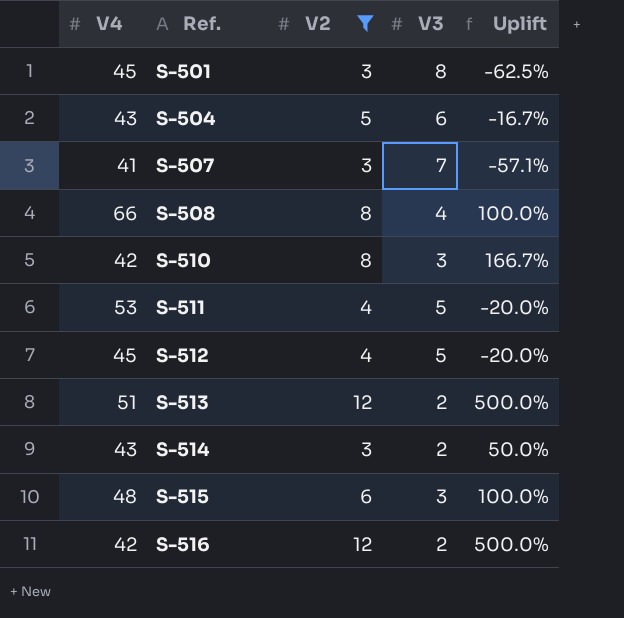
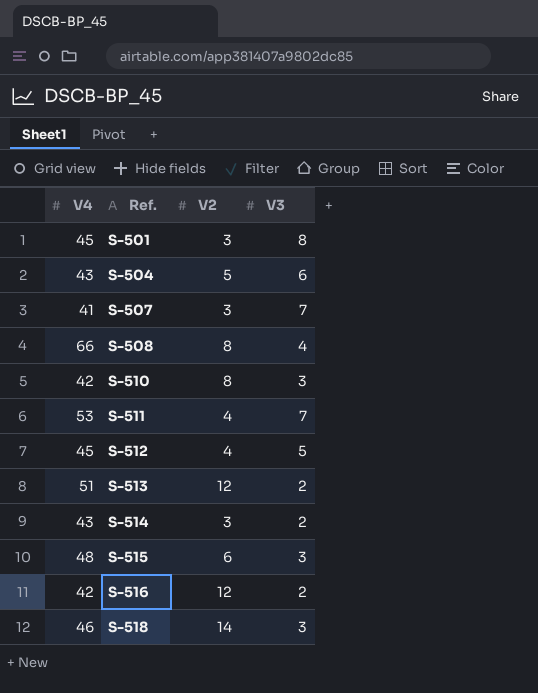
filter: V2 != 14 -> none
column Uplift | formula: ([V2] - [V3]) / [V3] -> none
S-511 | V3: 5 -> 7

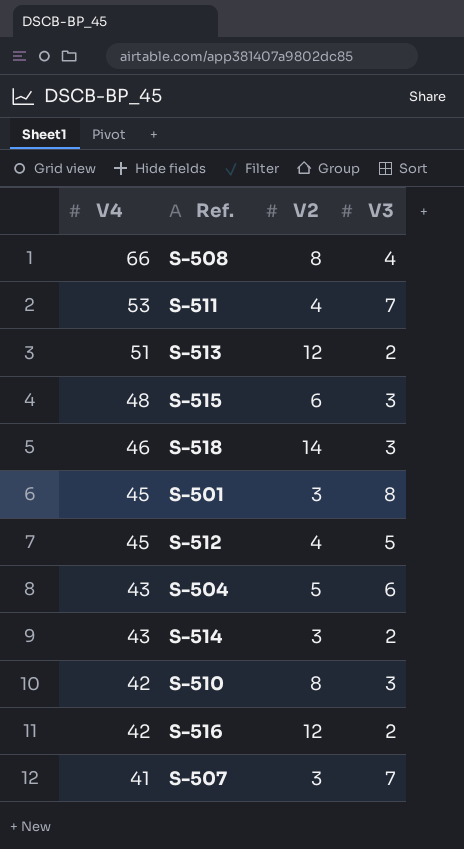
row order: Ref. ascending -> V4 descending

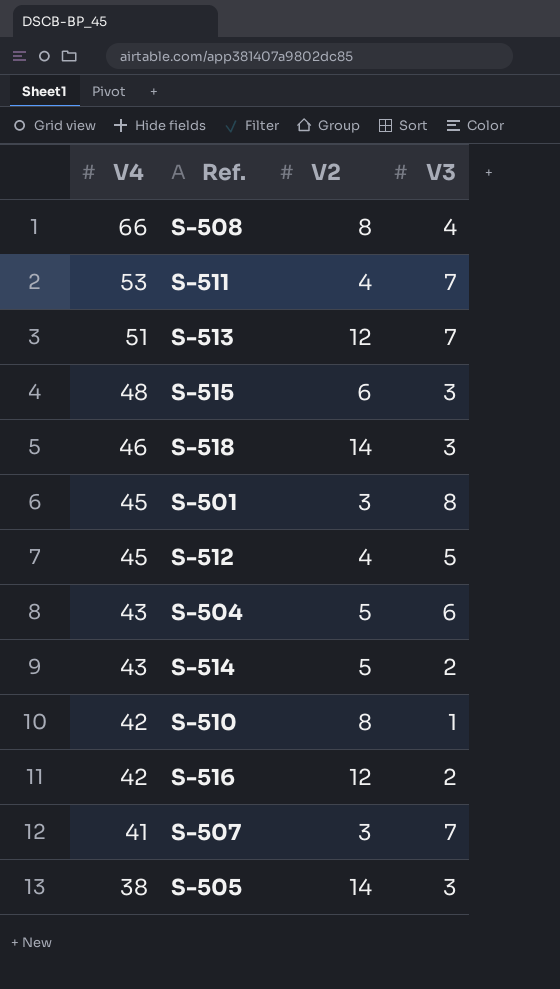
S-513 | V3: 2 -> 7
S-514 | V2: 3 -> 5
S-510 | V3: 3 -> 1
row S-505: none -> 38 | 14 | 3

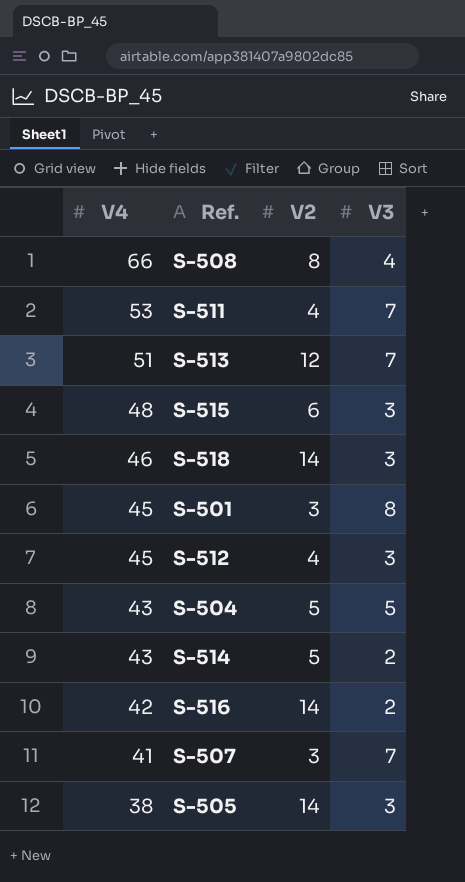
row S-510: 42 | 8 | 1 -> none
S-512 | V3: 5 -> 3
S-504 | V3: 6 -> 5
S-516 | V2: 12 -> 14

